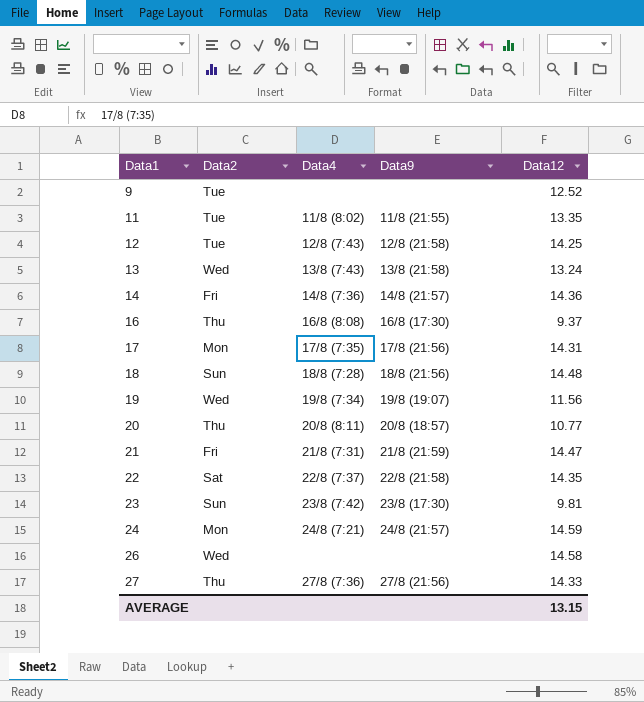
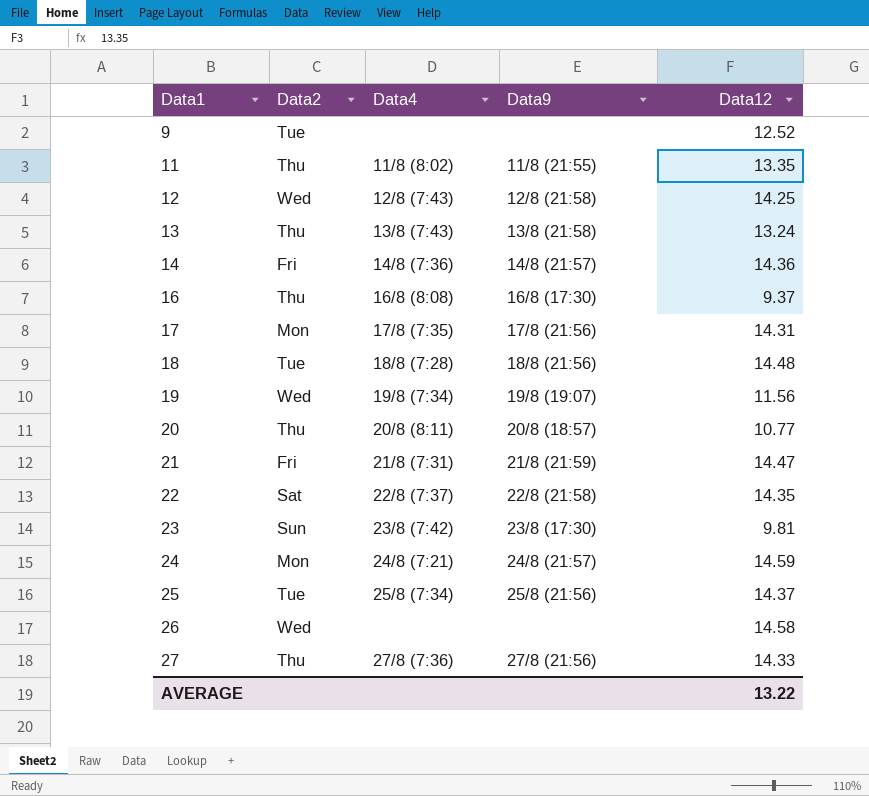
11 | Data2: Tue -> Thu
12 | Data2: Tue -> Wed
13 | Data2: Wed -> Thu
18 | Data2: Sun -> Tue
row 25: none -> Tue | 25/8 (7:34) | 25/8 (21:56) | 14.37
AVERAGE | Data12: 13.15 -> 13.22

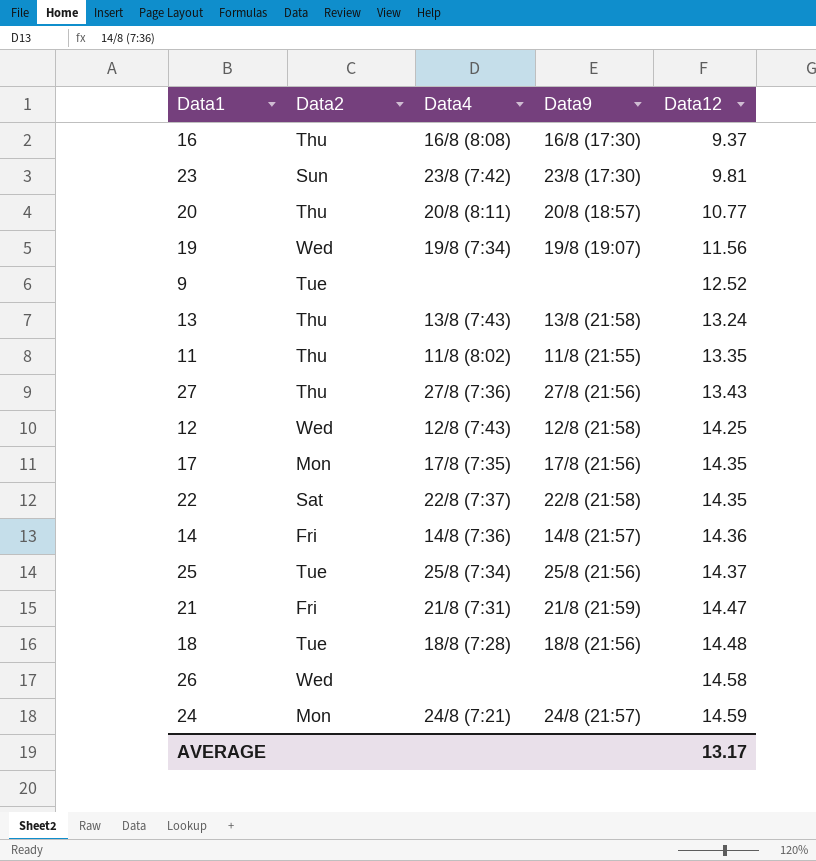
row order: Data1 ascending -> Data12 ascending
27 | Data12: 14.33 -> 13.43
17 | Data12: 14.31 -> 14.35
AVERAGE | Data12: 13.22 -> 13.17

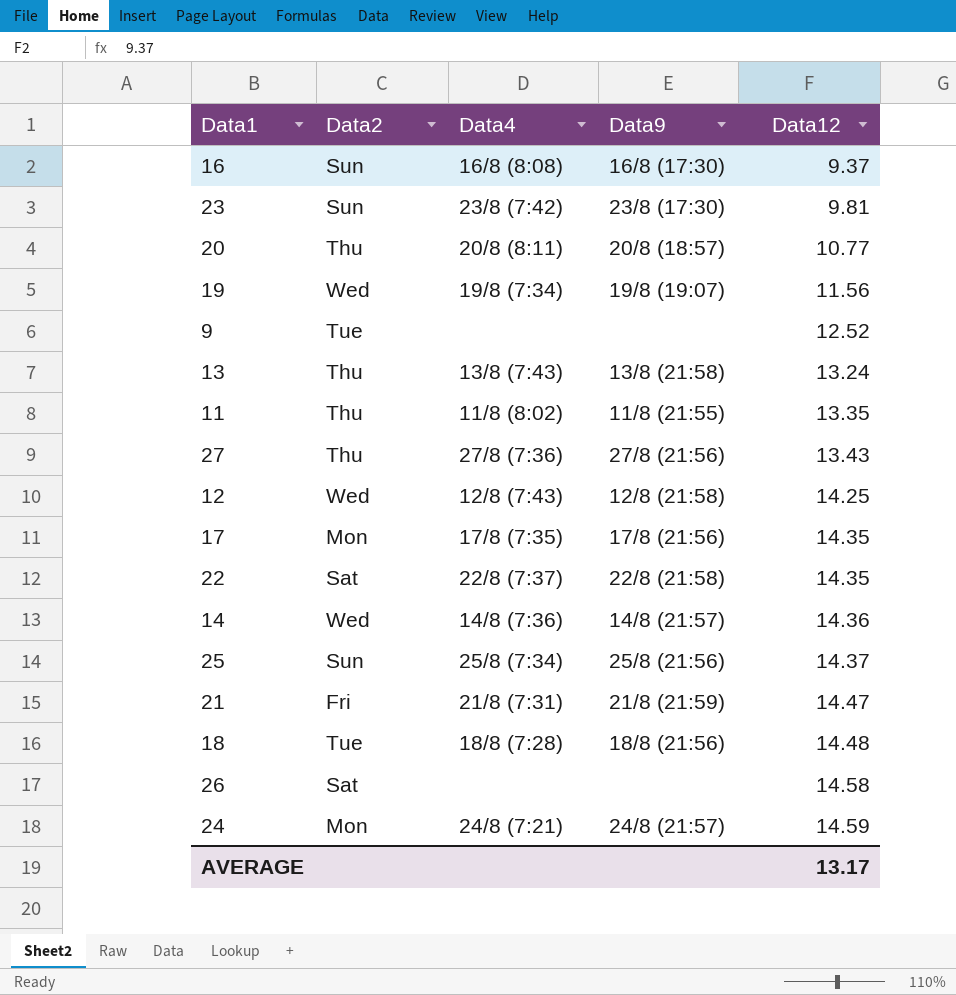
16 | Data2: Thu -> Sun
14 | Data2: Fri -> Wed
25 | Data2: Tue -> Sun
26 | Data2: Wed -> Sat

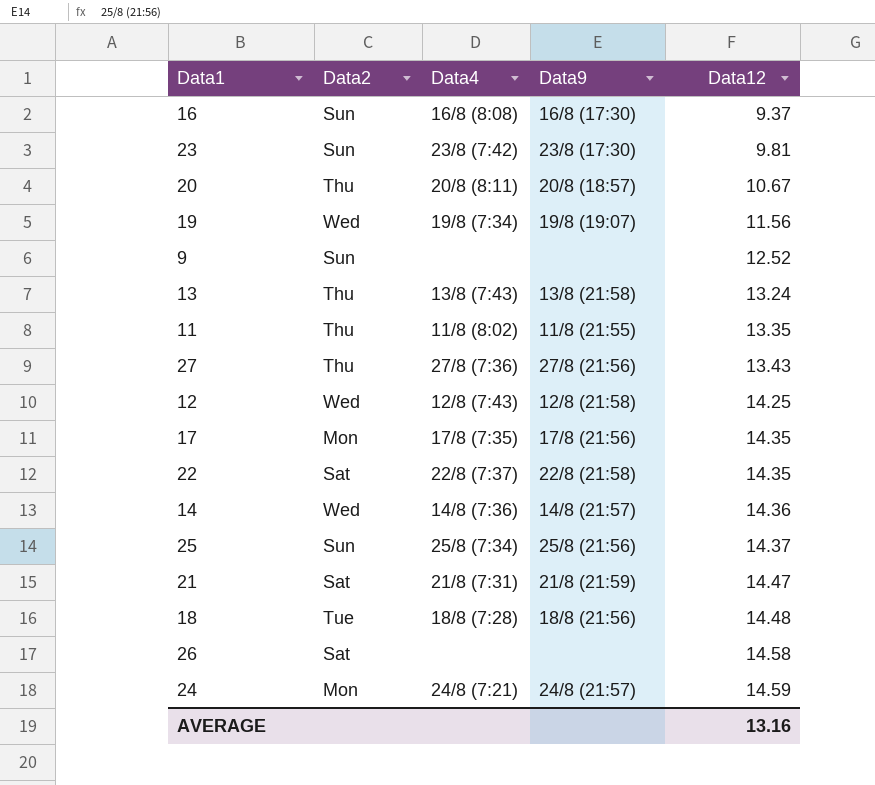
20 | Data12: 10.77 -> 10.67
9 | Data2: Tue -> Sun
21 | Data2: Fri -> Sat
AVERAGE | Data12: 13.17 -> 13.16

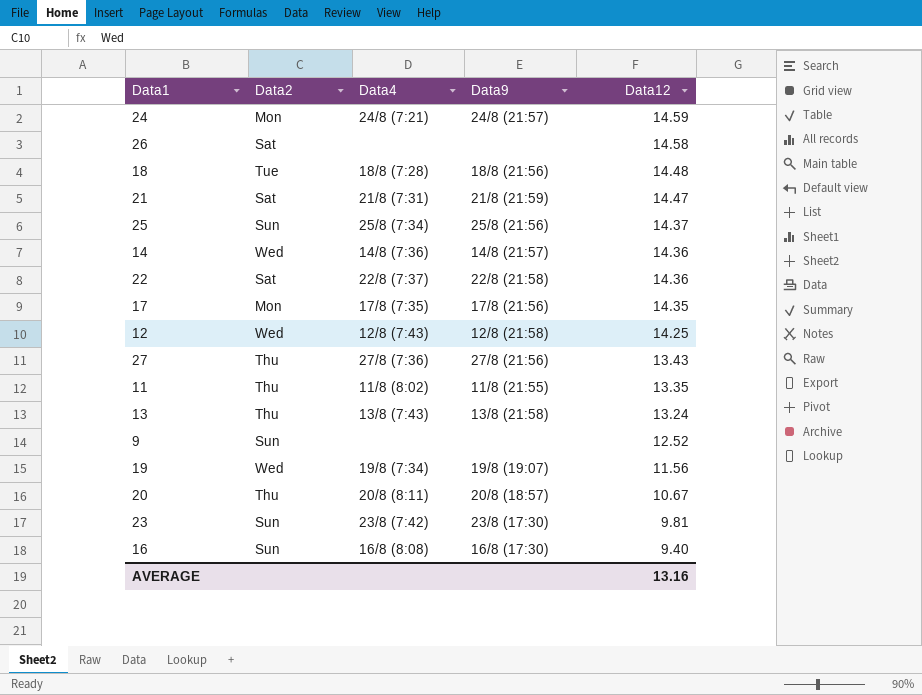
row order: Data12 ascending -> Data12 descending
22 | Data12: 14.35 -> 14.36
16 | Data12: 9.37 -> 9.40

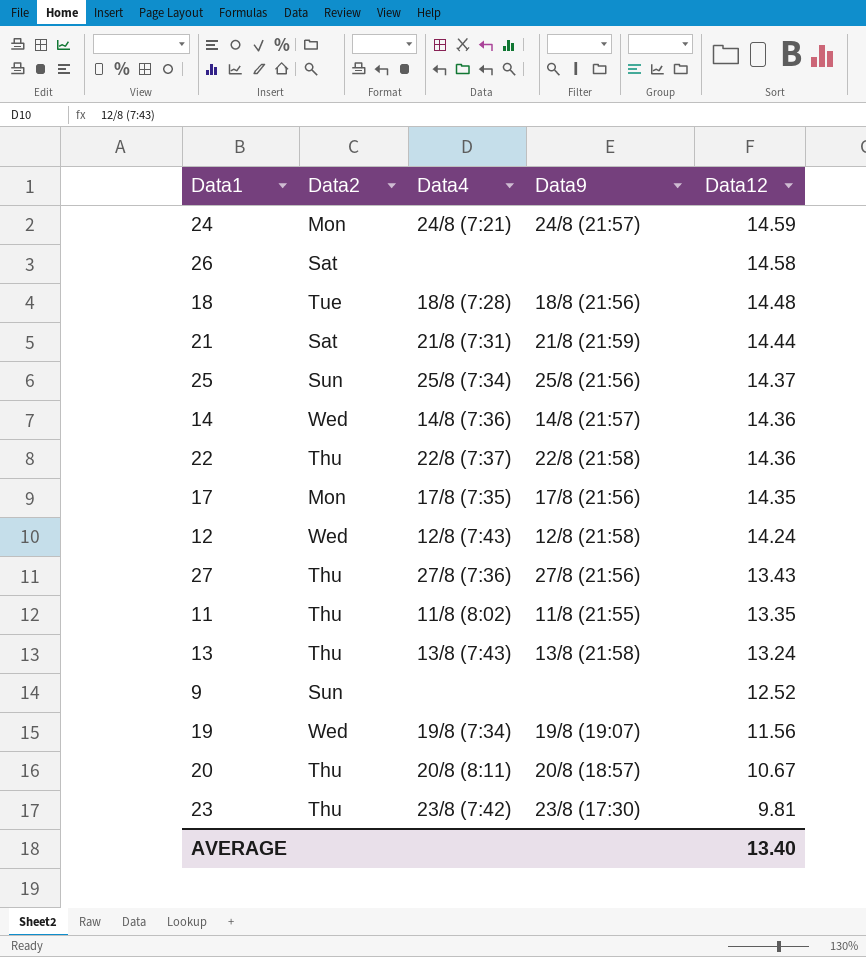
row 16: Sun | 16/8 (8:08) | 16/8 (17:30) | 9.40 -> none
21 | Data12: 14.47 -> 14.44
22 | Data2: Sat -> Thu
12 | Data12: 14.25 -> 14.24
23 | Data2: Sun -> Thu
AVERAGE | Data12: 13.16 -> 13.40

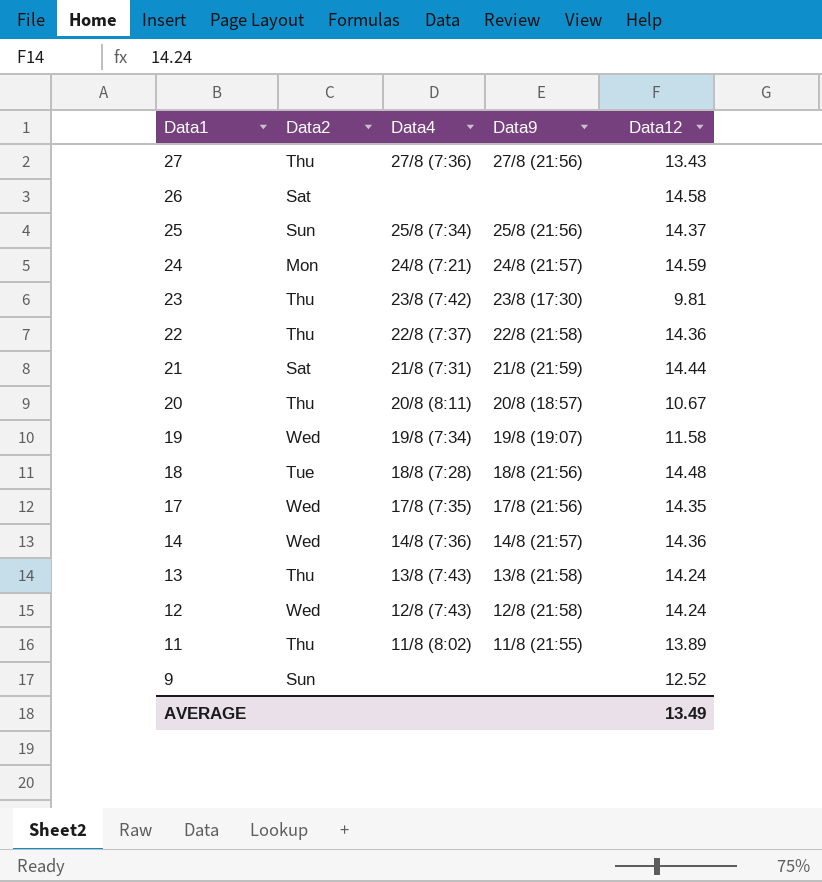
row order: Data12 descending -> Data1 descending
19 | Data12: 11.56 -> 11.58
17 | Data2: Mon -> Wed
13 | Data12: 13.24 -> 14.24
11 | Data12: 13.35 -> 13.89
AVERAGE | Data12: 13.40 -> 13.49

